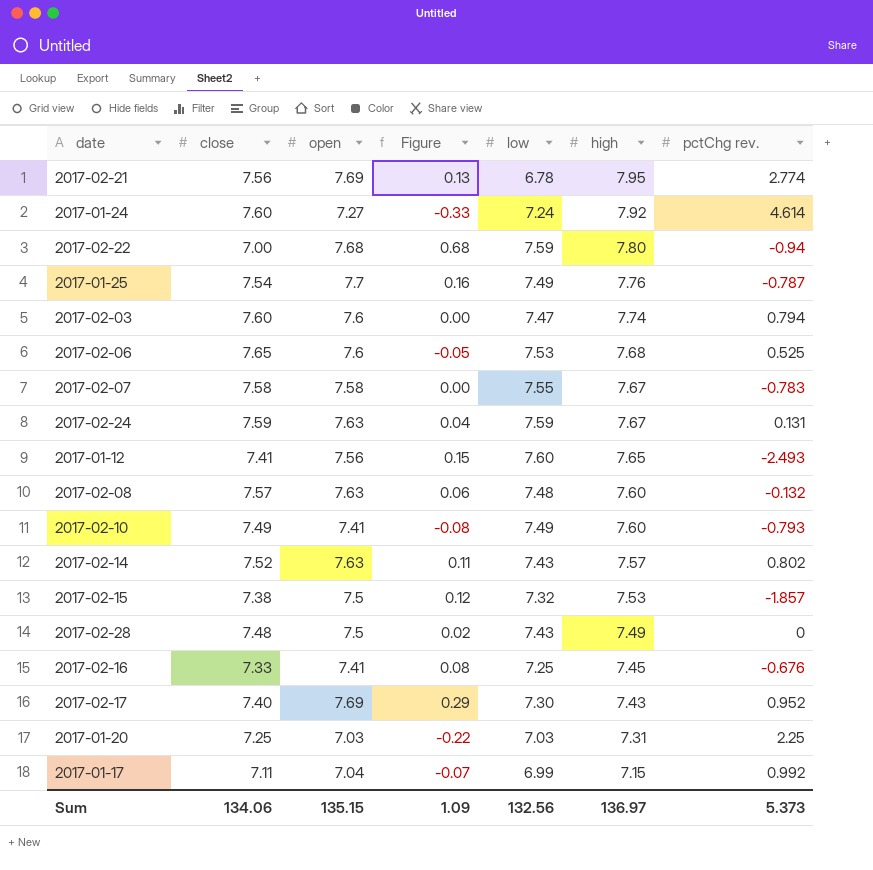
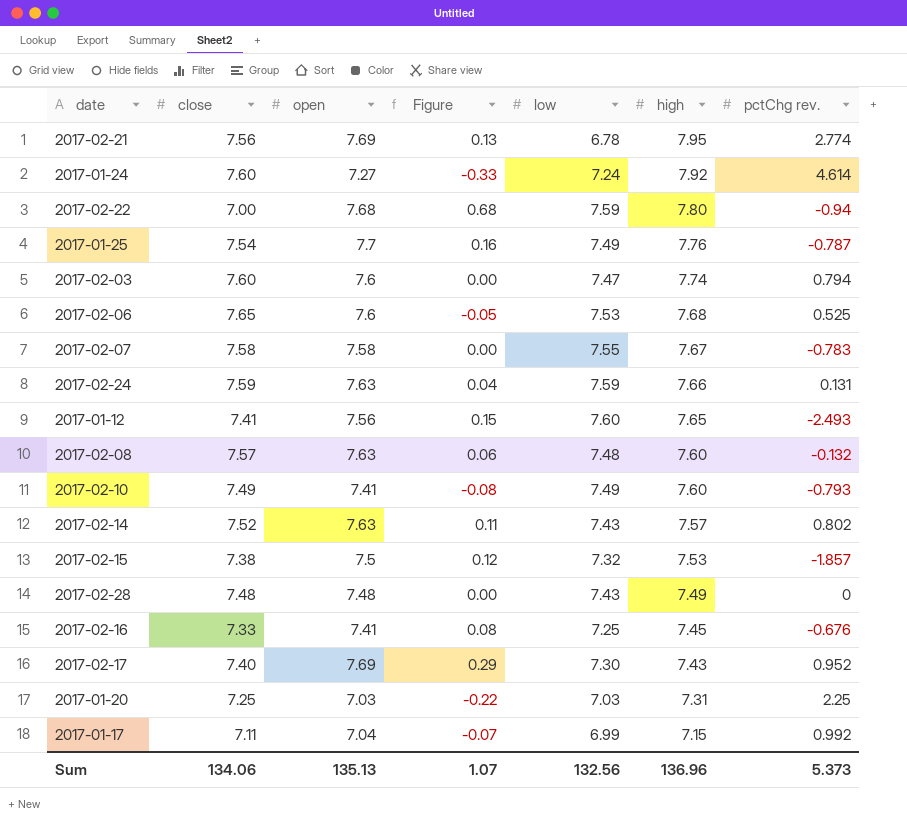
2017-02-24 | high: 7.67 -> 7.66
2017-02-28 | open: 7.5 -> 7.48
2017-02-28 | Figure: 0.02 -> 0.00
Sum | open: 135.15 -> 135.13
Sum | Figure: 1.09 -> 1.07
Sum | high: 136.97 -> 136.96

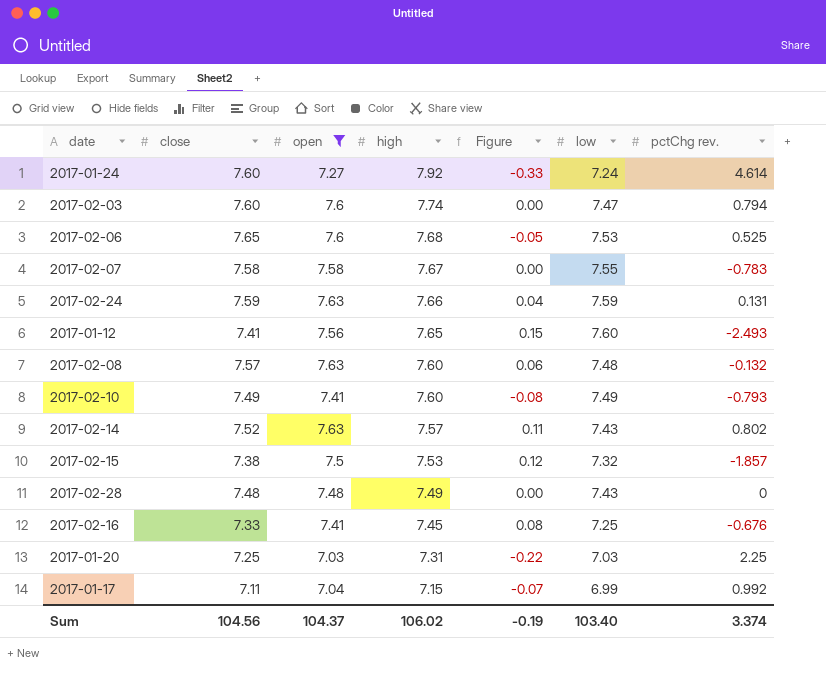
filter: none -> open <= 7.63
column high | position: 6 -> 4
Sum | close: 134.06 -> 104.56
Sum | open: 135.13 -> 104.37
Sum | high: 136.96 -> 106.02
Sum | Figure: 1.07 -> -0.19
Sum | low: 132.56 -> 103.40
Sum | pctChg rev.: 5.373 -> 3.374

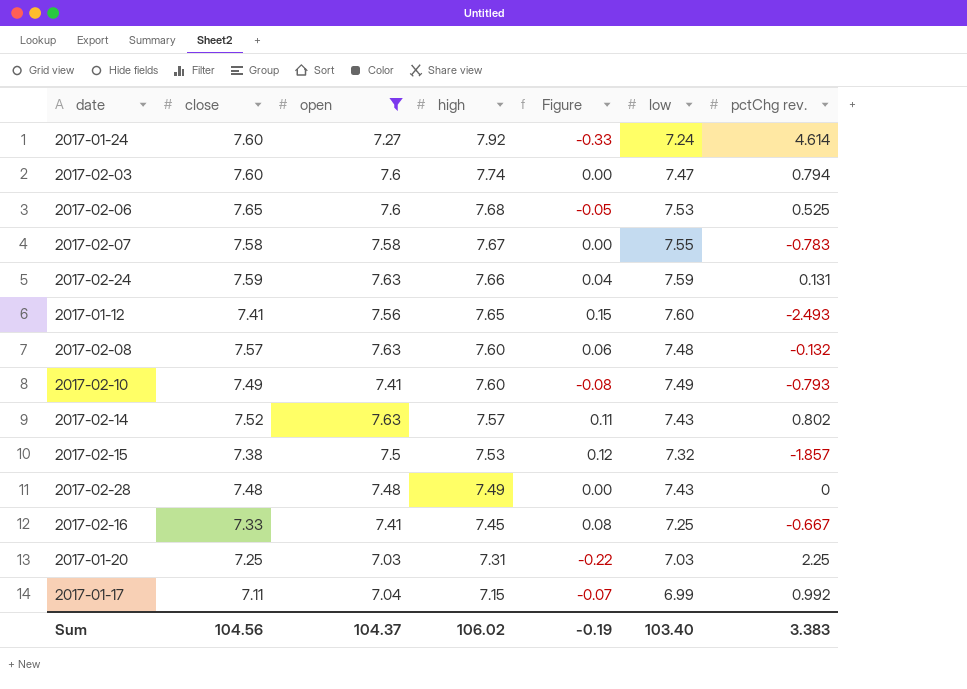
2017-02-16 | pctChg rev.: -0.676 -> -0.667
Sum | pctChg rev.: 3.374 -> 3.383

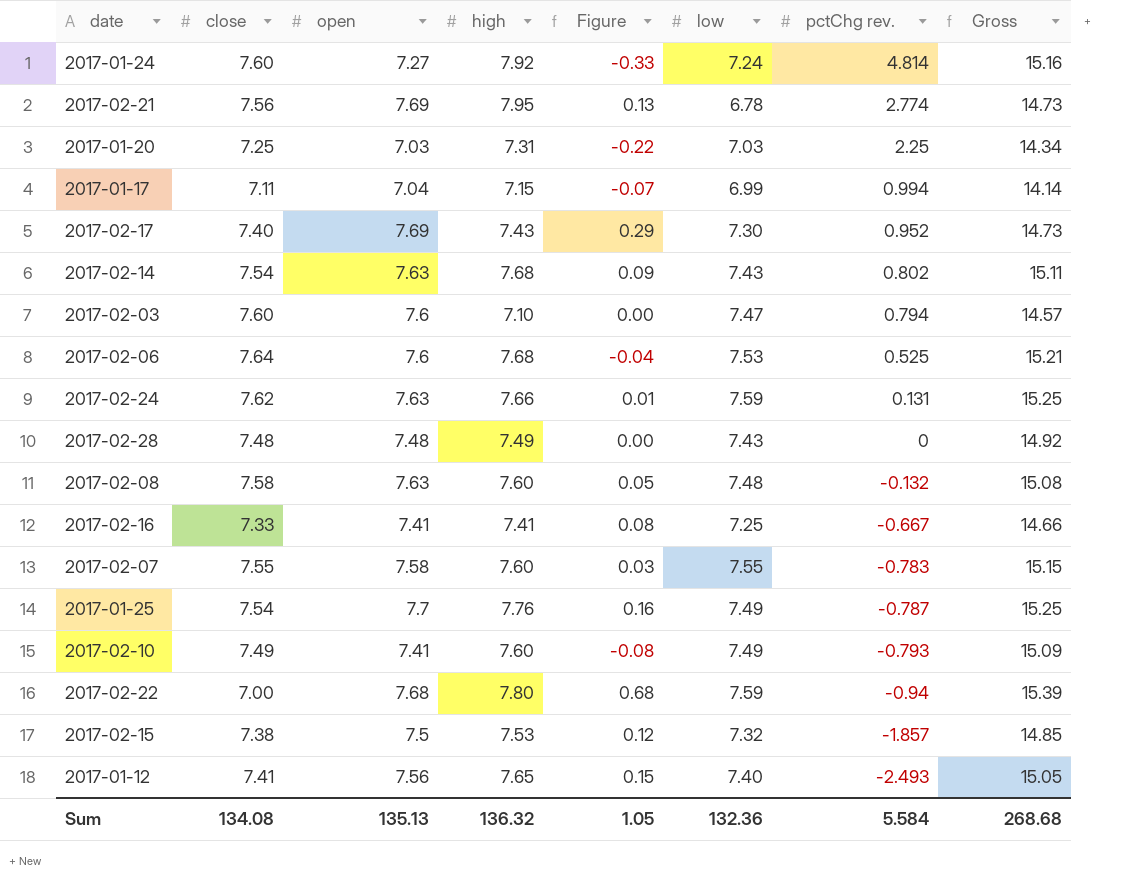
filter: open <= 7.63 -> none
row order: high descending -> pctChg rev. descending
column Gross | formula: none -> [high] + [low]
2017-01-24 | pctChg rev.: 4.614 -> 4.814
2017-01-17 | pctChg rev.: 0.992 -> 0.994
2017-02-14 | close: 7.52 -> 7.54
2017-02-14 | high: 7.57 -> 7.68
2017-02-14 | Figure: 0.11 -> 0.09
2017-02-03 | high: 7.74 -> 7.10
2017-02-06 | close: 7.65 -> 7.64
2017-02-06 | Figure: -0.05 -> -0.04
2017-02-24 | close: 7.59 -> 7.62
2017-02-24 | Figure: 0.04 -> 0.01
2017-02-08 | close: 7.57 -> 7.58
2017-02-08 | Figure: 0.06 -> 0.05
2017-02-16 | high: 7.45 -> 7.41
2017-02-07 | close: 7.58 -> 7.55
2017-02-07 | high: 7.67 -> 7.60
2017-02-07 | Figure: 0.00 -> 0.03
2017-01-12 | low: 7.60 -> 7.40
Sum | close: 104.56 -> 134.08
Sum | open: 104.37 -> 135.13
Sum | high: 106.02 -> 136.32
Sum | Figure: -0.19 -> 1.05
Sum | low: 103.40 -> 132.36
Sum | pctChg rev.: 3.383 -> 5.584

